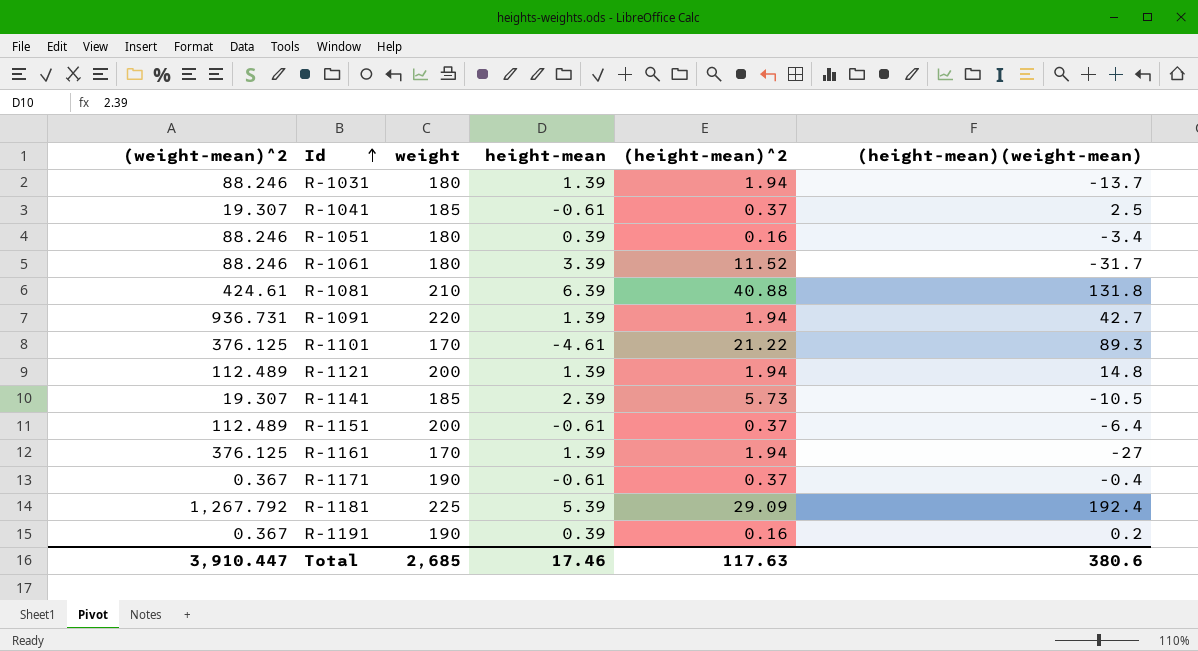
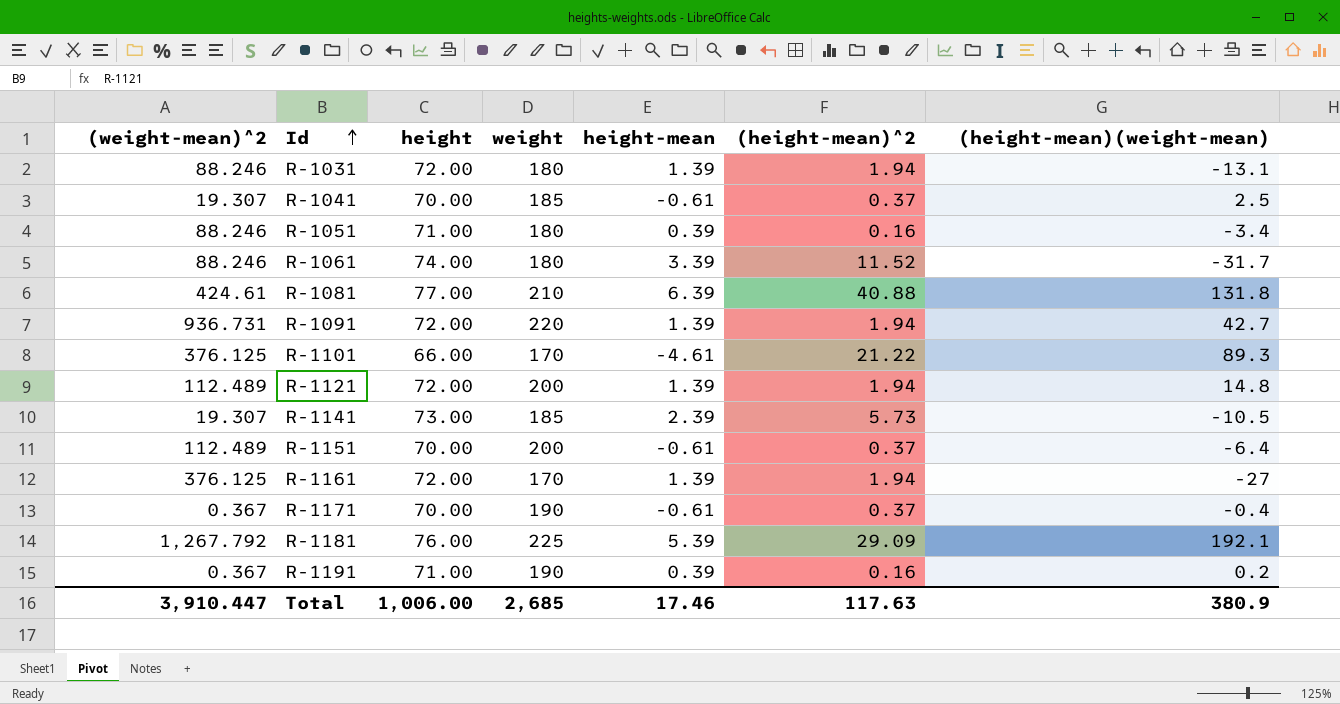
column height | position: none -> 3
R-1031 | (height-mean)(weight-mean): -13.7 -> -13.1
R-1181 | (height-mean)(weight-mean): 192.4 -> 192.1
Total | (height-mean)(weight-mean): 380.6 -> 380.9

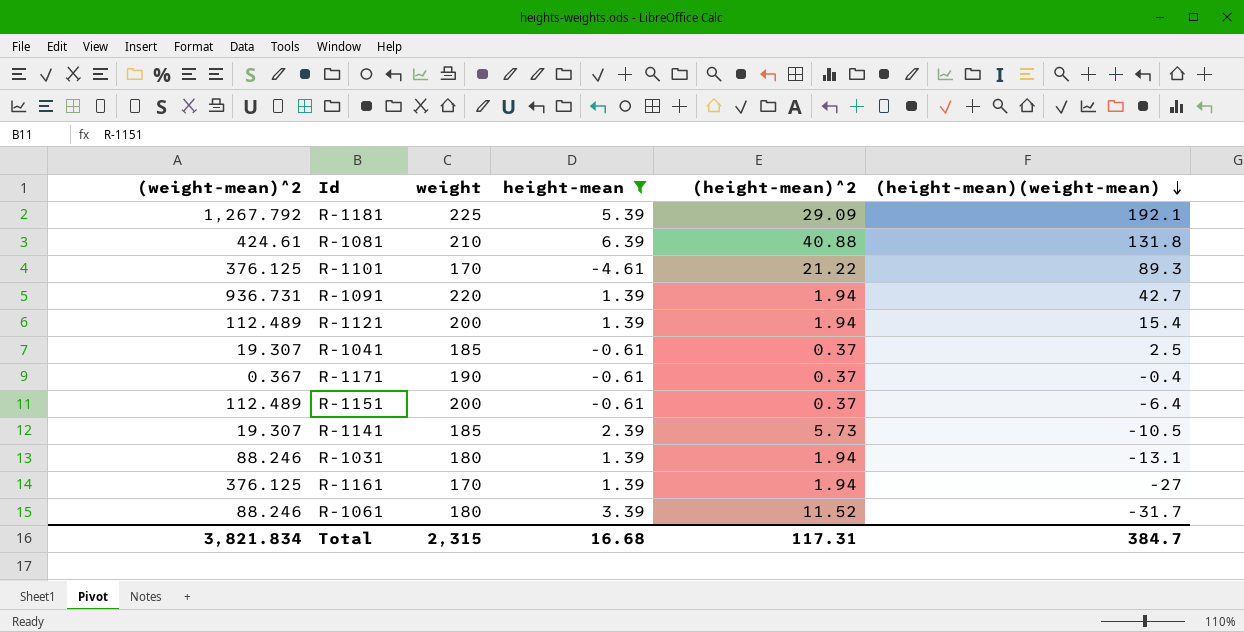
filter: none -> height-mean != 0.39
row order: Id ascending -> (height-mean)(weight-mean) descending
column height | position: 3 -> none
R-1121 | (height-mean)(weight-mean): 14.8 -> 15.4
Total | (weight-mean)^2: 3,910.447 -> 3,821.834
Total | weight: 2,685 -> 2,315
Total | height-mean: 17.46 -> 16.68
Total | (height-mean)^2: 117.63 -> 117.31
Total | (height-mean)(weight-mean): 380.9 -> 384.7

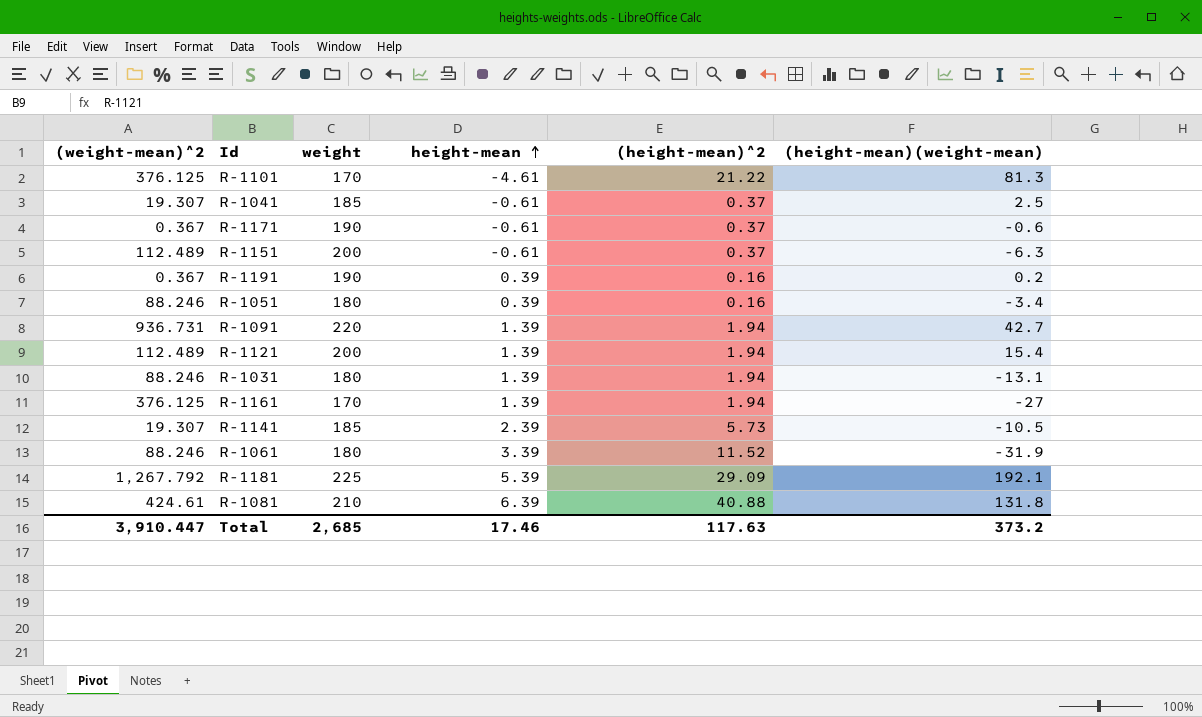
filter: height-mean != 0.39 -> none
row order: (height-mean)(weight-mean) descending -> height-mean ascending
R-1101 | (height-mean)(weight-mean): 89.3 -> 81.3
R-1171 | (height-mean)(weight-mean): -0.4 -> -0.6
R-1151 | (height-mean)(weight-mean): -6.4 -> -6.3
R-1061 | (height-mean)(weight-mean): -31.7 -> -31.9
Total | (weight-mean)^2: 3,821.834 -> 3,910.447
Total | weight: 2,315 -> 2,685
Total | height-mean: 16.68 -> 17.46
Total | (height-mean)^2: 117.31 -> 117.63
Total | (height-mean)(weight-mean): 384.7 -> 373.2

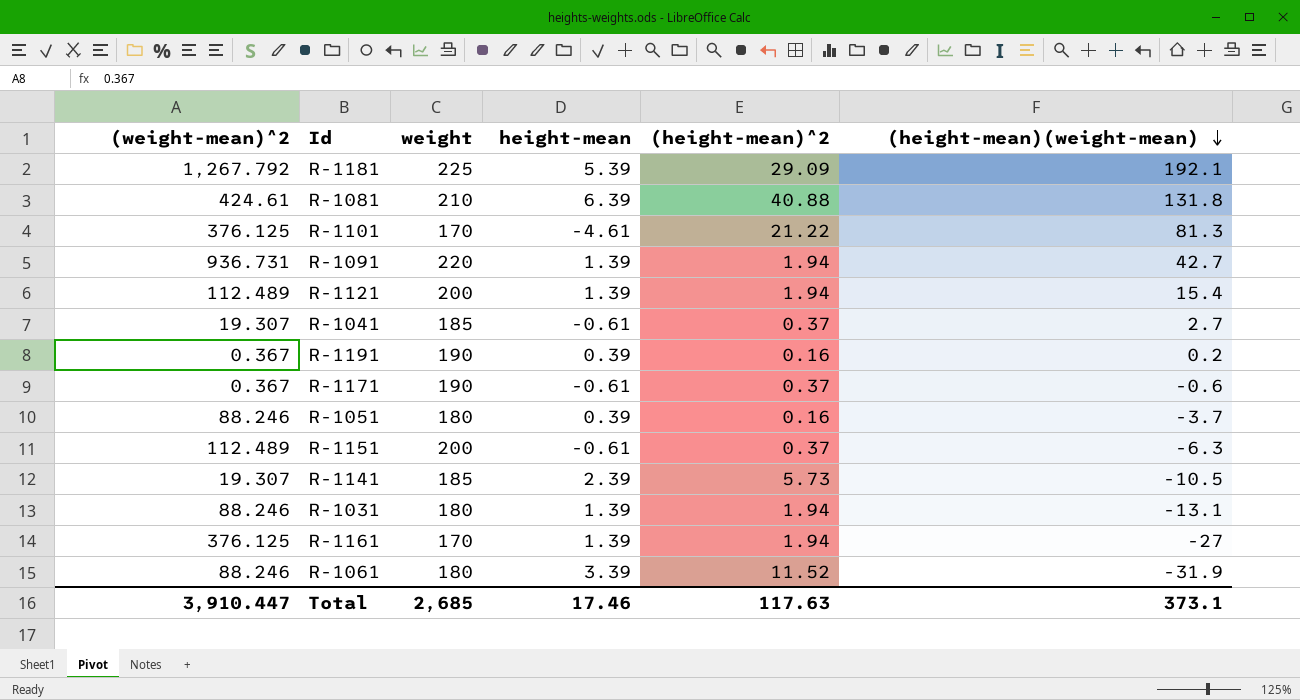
row order: height-mean ascending -> (height-mean)(weight-mean) descending
R-1041 | (height-mean)(weight-mean): 2.5 -> 2.7
R-1051 | (height-mean)(weight-mean): -3.4 -> -3.7
Total | (height-mean)(weight-mean): 373.2 -> 373.1

